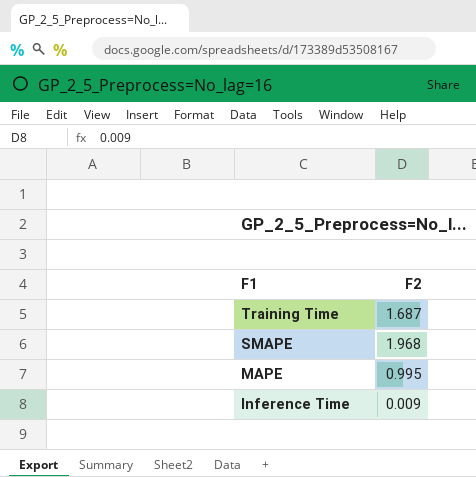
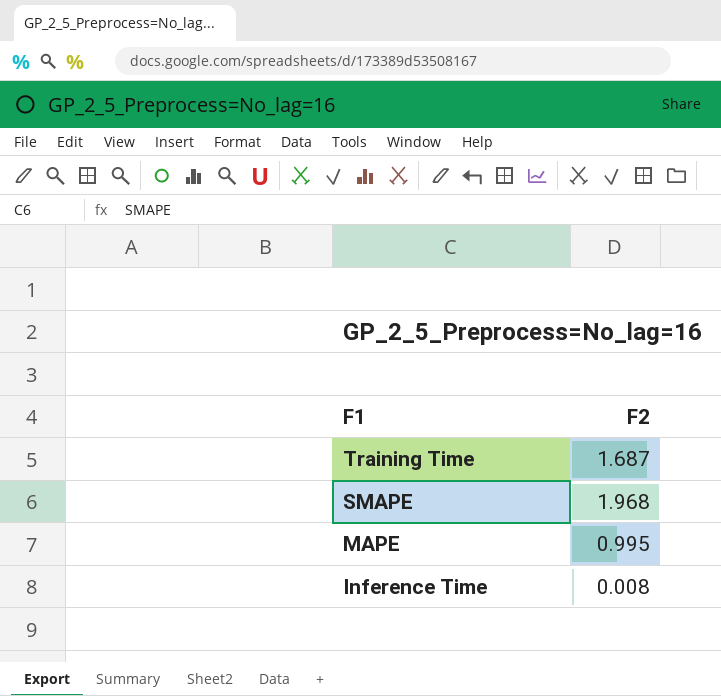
Inference Time | F2: 0.009 -> 0.008

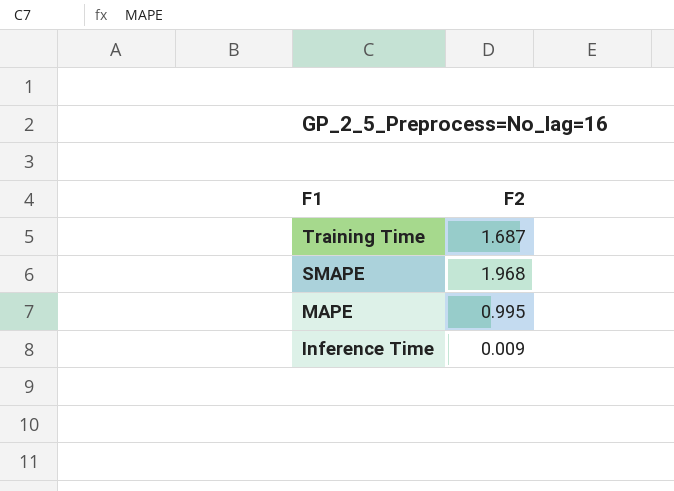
Inference Time | F2: 0.008 -> 0.009

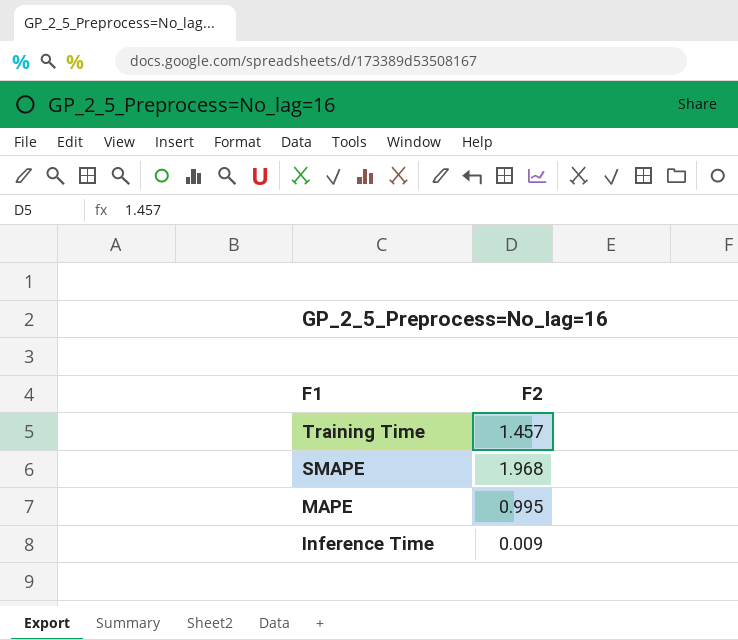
Training Time | F2: 1.687 -> 1.457

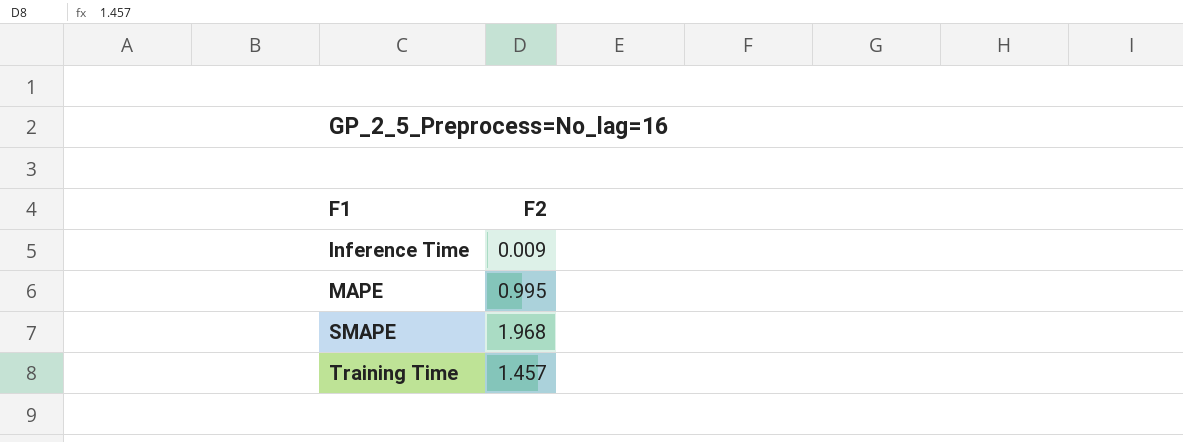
row order: F1 descending -> F1 ascending

